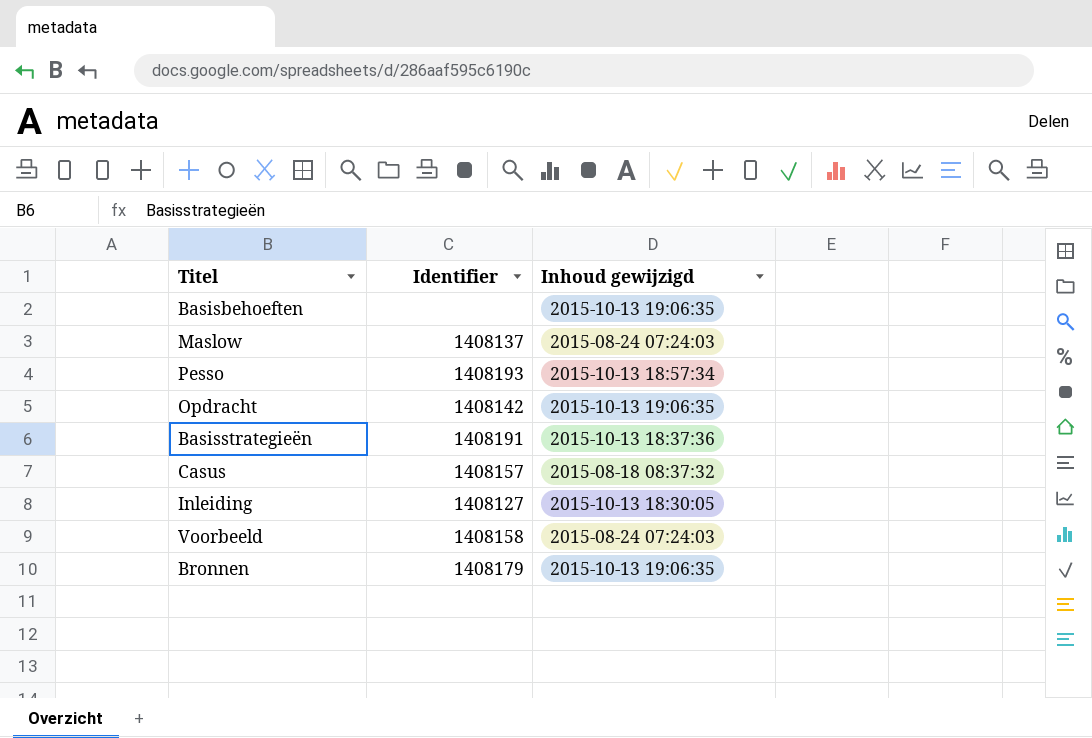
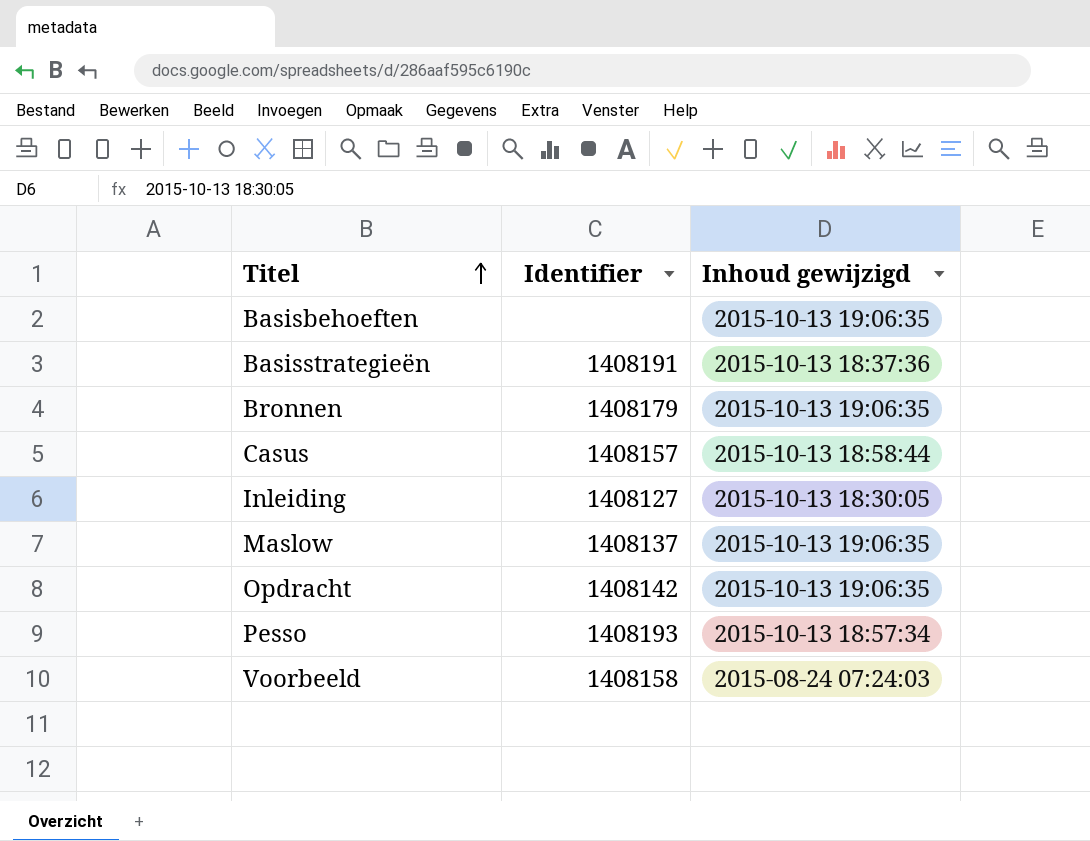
row order: none -> Titel ascending
Casus | Inhoud gewijzigd: 2015-08-18 08:37:32 -> 2015-10-13 18:58:44
Maslow | Inhoud gewijzigd: 2015-08-24 07:24:03 -> 2015-10-13 19:06:35

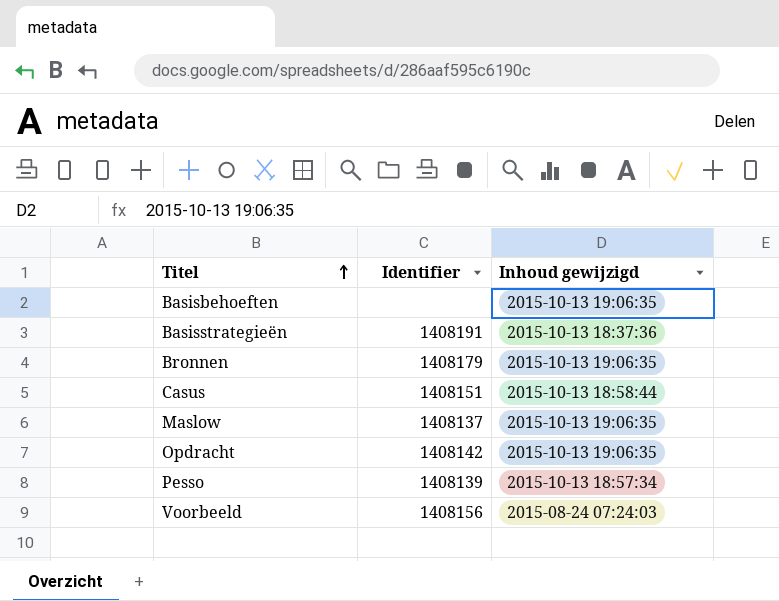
row Inleiding: 1408127 | 2015-10-13 18:30:05 -> none
Casus | Identifier: 1408157 -> 1408151
Pesso | Identifier: 1408193 -> 1408139
Voorbeeld | Identifier: 1408158 -> 1408156

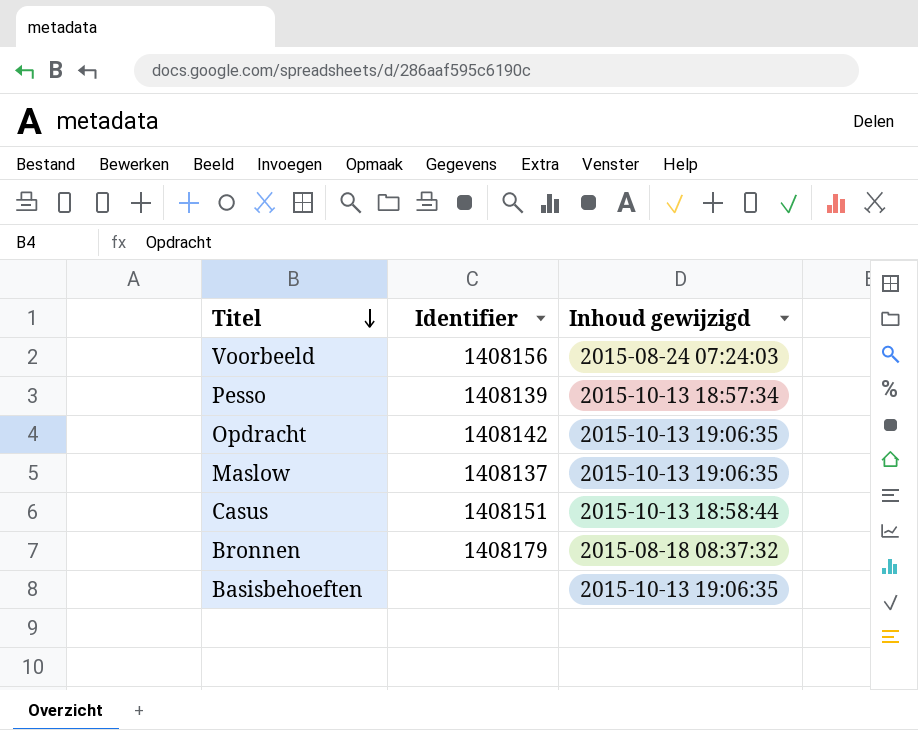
row order: Titel ascending -> Titel descending
row Basisstrategieën: 1408191 | 2015-10-13 18:37:36 -> none
Bronnen | Inhoud gewijzigd: 2015-10-13 19:06:35 -> 2015-08-18 08:37:32

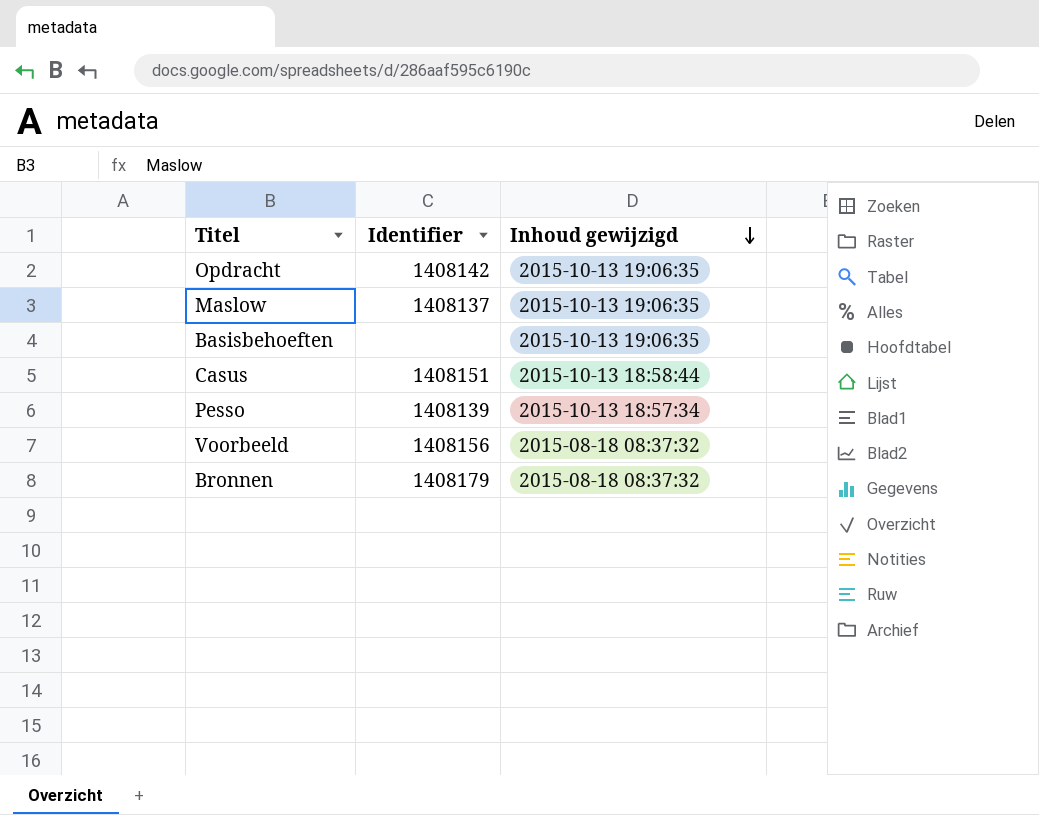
row order: Titel descending -> Inhoud gewijzigd descending
Voorbeeld | Inhoud gewijzigd: 2015-08-24 07:24:03 -> 2015-08-18 08:37:32

